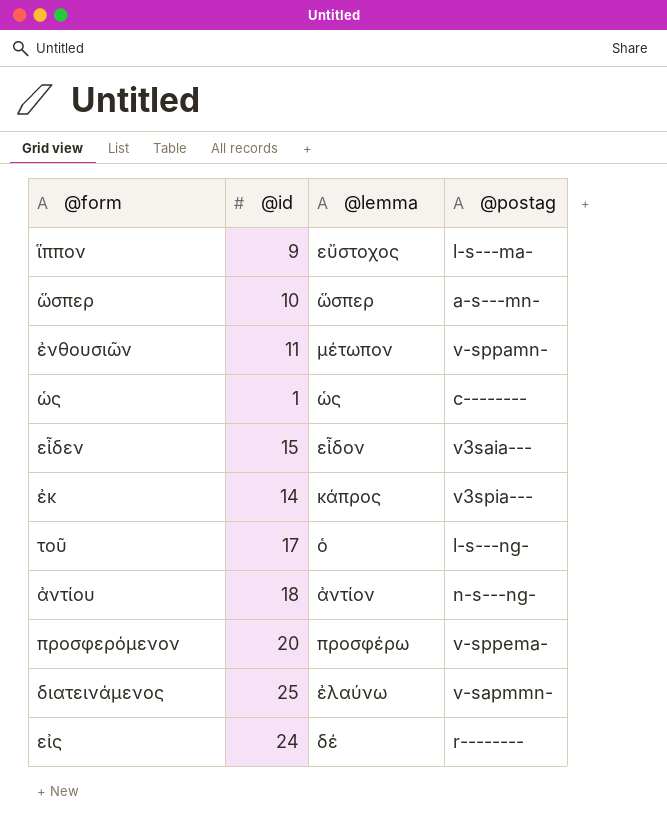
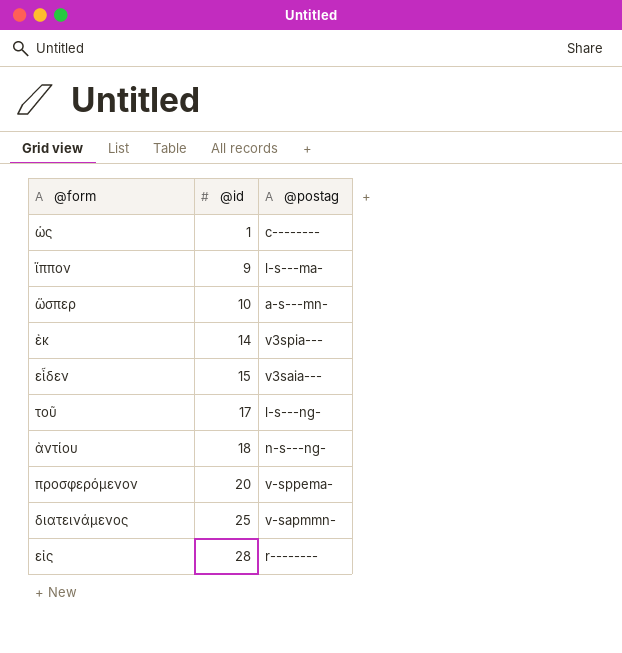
row order: none -> @id ascending
column @lemma | position: 3 -> none
row ἐνθουσιῶν: 11 | μέτωπον | v-sppamn- -> none
εἰς | @id: 24 -> 28

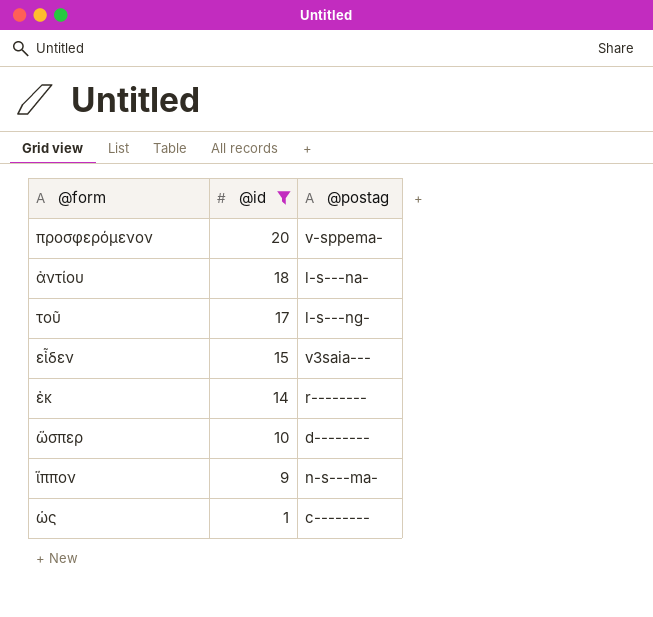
filter: none -> @id <= 20
row order: @id ascending -> @id descending
ἀντίου | @postag: n-s---ng- -> l-s---na-
ἐκ | @postag: v3spia--- -> r--------
ὥσπερ | @postag: a-s---mn- -> d--------
ἵππον | @postag: l-s---ma- -> n-s---ma-

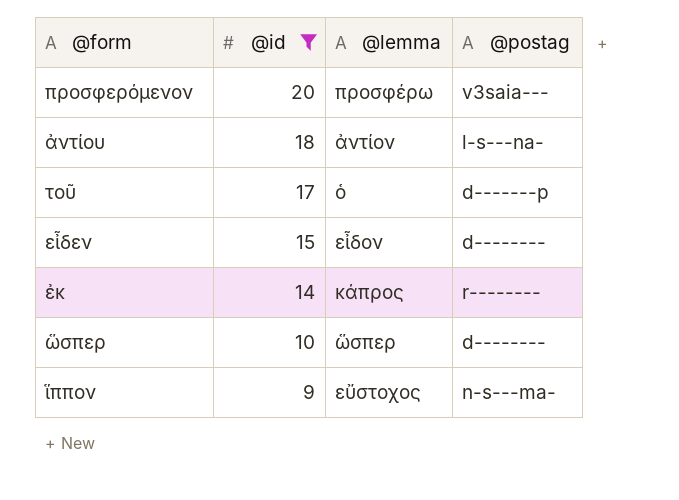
column @lemma | position: none -> 3
row ὡς: 1 | c-------- -> none
προσφερόμενον | @postag: v-sppema- -> v3saia---
τοῦ | @postag: l-s---ng- -> d-------p
εἶδεν | @postag: v3saia--- -> d--------

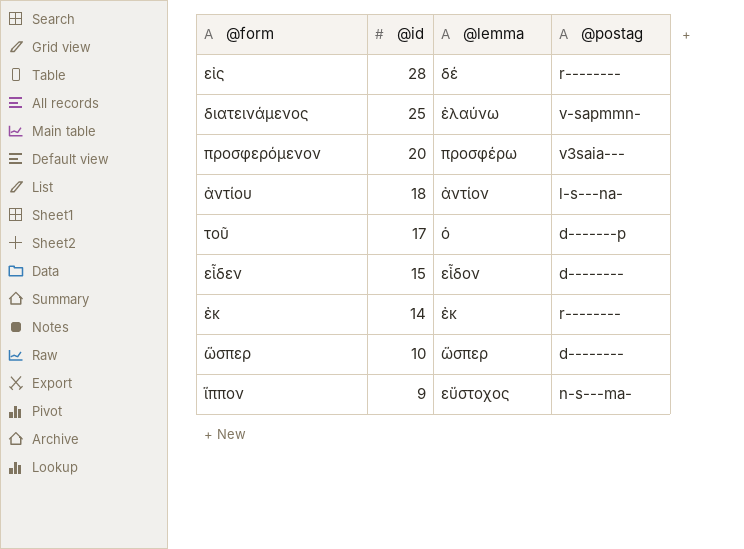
filter: @id <= 20 -> none
ἐκ | @lemma: κάπρος -> ἐκ

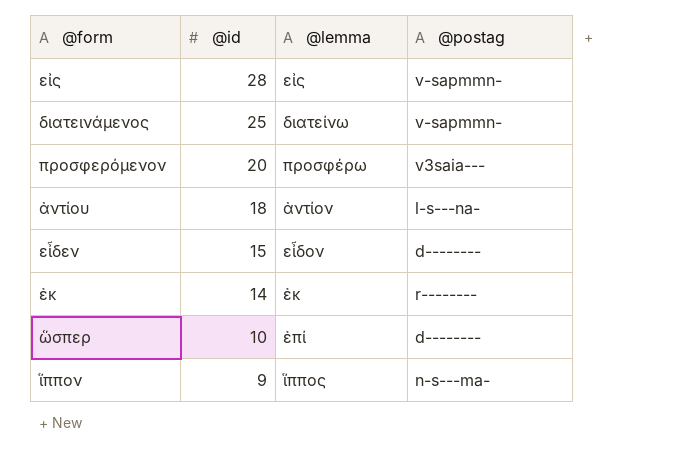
row τοῦ: 17 | ὁ | d-------p -> none
εἰς | @lemma: δέ -> εἰς
εἰς | @postag: r-------- -> v-sapmmn-
διατεινάμενος | @lemma: ἐλαύνω -> διατείνω
ὥσπερ | @lemma: ὥσπερ -> ἐπί
ἵππον | @lemma: εὔστοχος -> ἵππος

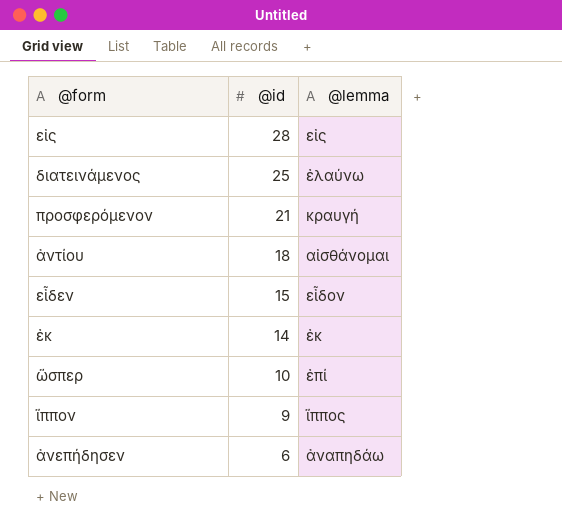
column @postag | position: 4 -> none
διατεινάμενος | @lemma: διατείνω -> ἐλαύνω
προσφερόμενον | @id: 20 -> 21
προσφερόμενον | @lemma: προσφέρω -> κραυγή
ἀντίου | @lemma: ἀντίον -> αἰσθάνομαι
row ἀνεπήδησεν: none -> 6 | ἀναπηδάω

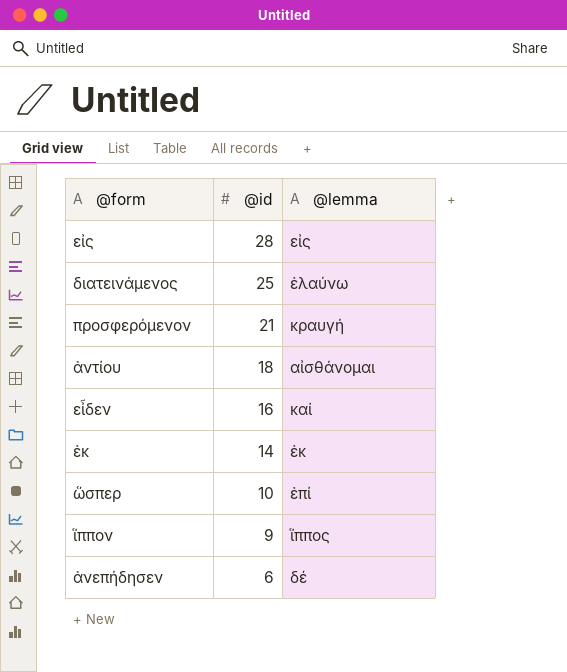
εἶδεν | @id: 15 -> 16
εἶδεν | @lemma: εἶδον -> καί
ἀνεπήδησεν | @lemma: ἀναπηδάω -> δέ

